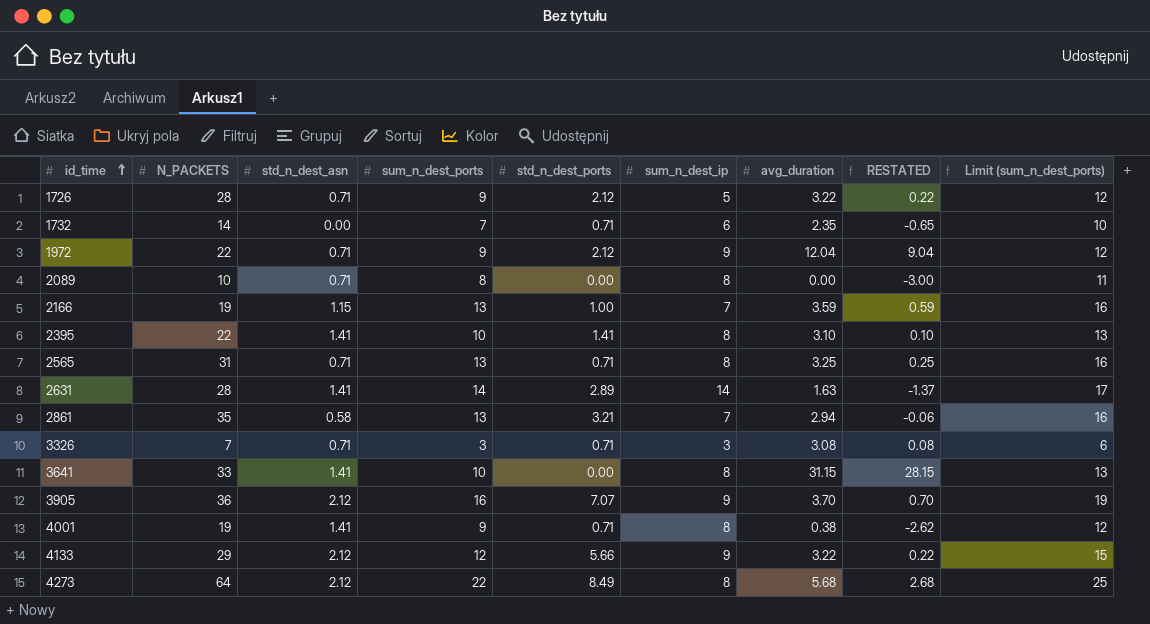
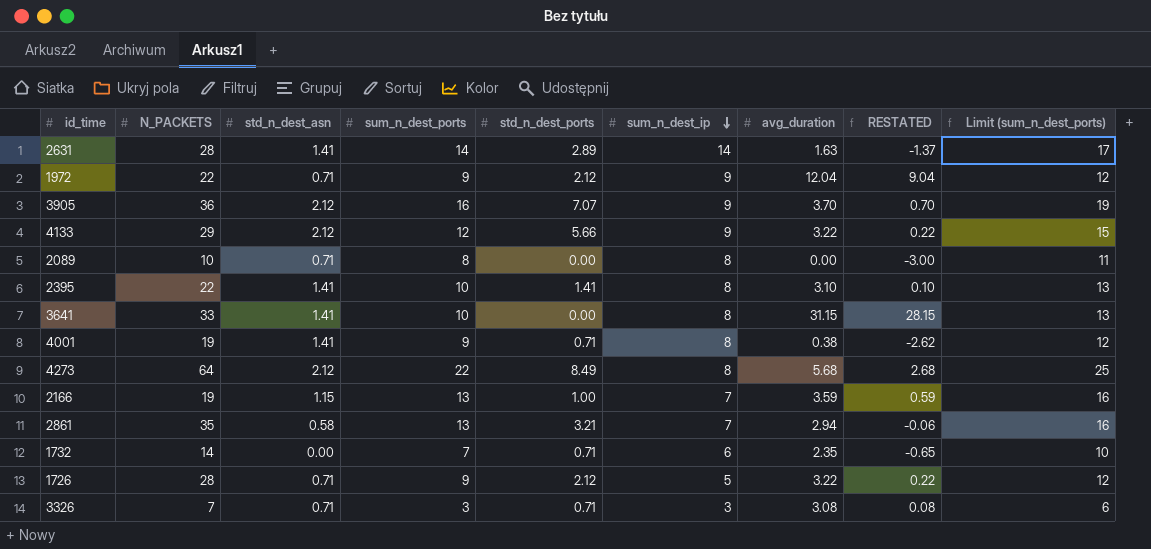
row order: id_time ascending -> sum_n_dest_ip descending
row 2565: 31 | 0.71 | 13 | 0.71 | 8 | 3.25 | 0.25 | 16 -> none

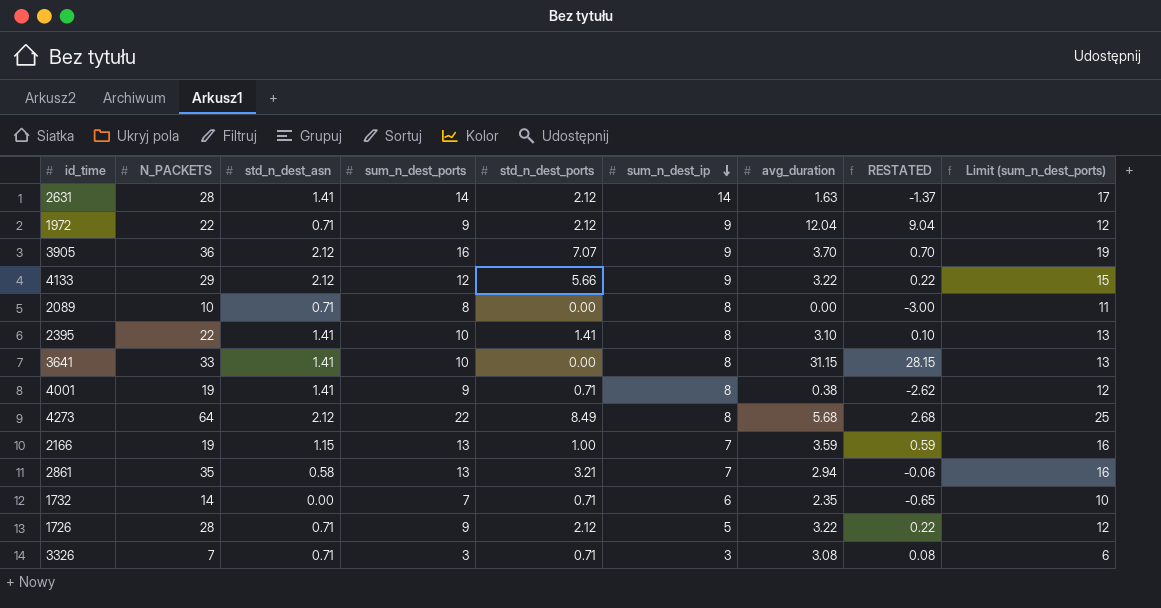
2631 | std_n_dest_ports: 2.89 -> 2.12

